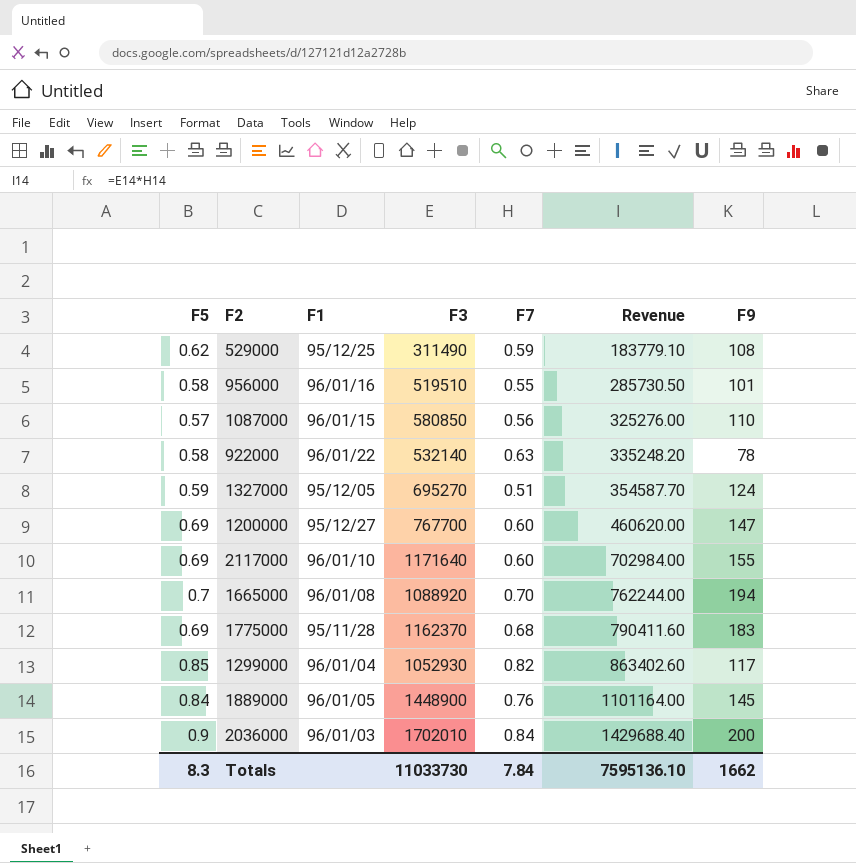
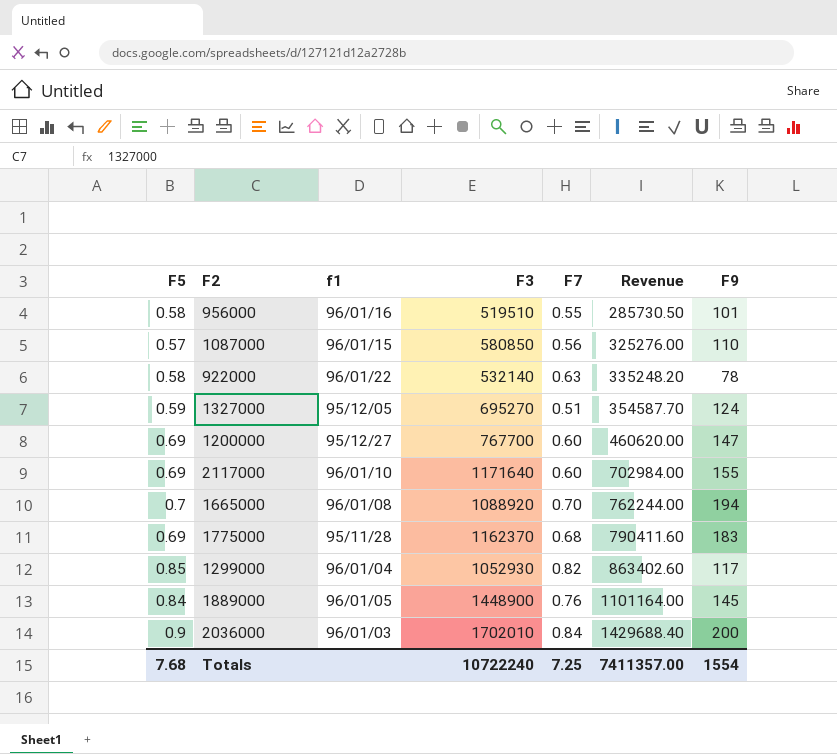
column name: F1 -> f1
row 529000: 0.62 | 95/12/25 | 311490 | 0.59 | 183779.10 | 108 -> none
Totals | F5: 8.3 -> 7.68
Totals | F3: 11033730 -> 10722240
Totals | F7: 7.84 -> 7.25
Totals | Revenue: 7595136.10 -> 7411357.00
Totals | F9: 1662 -> 1554

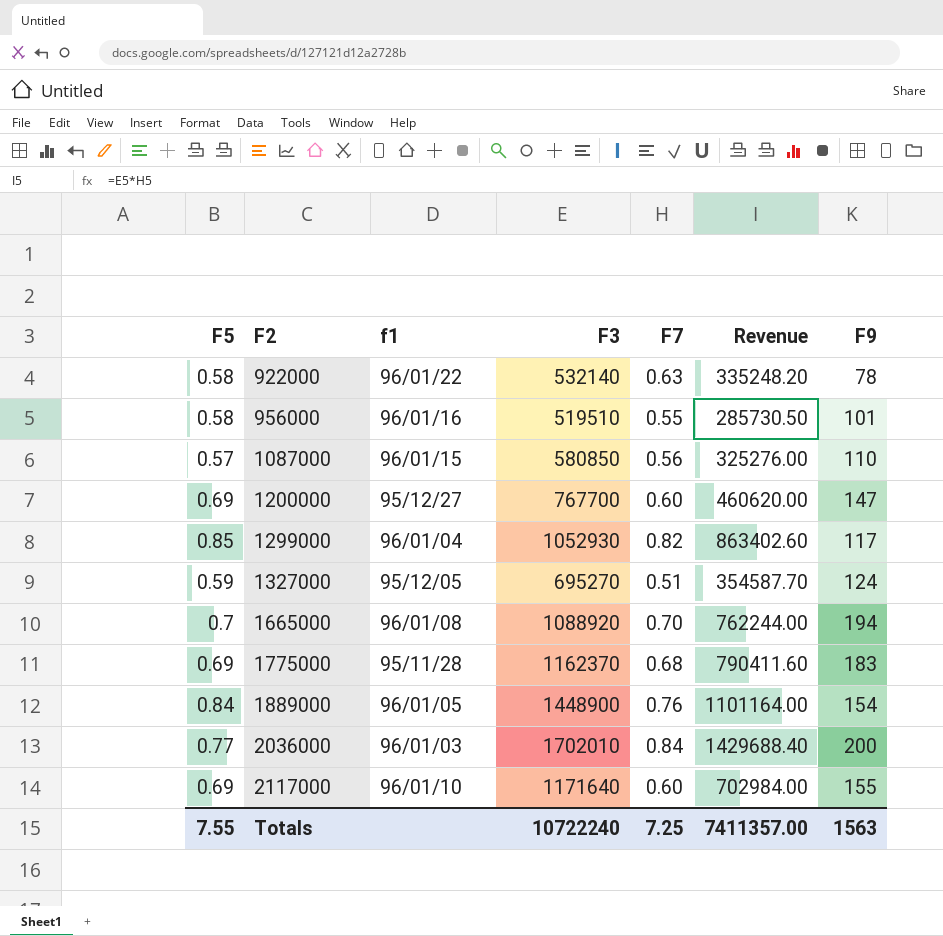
row order: Revenue ascending -> F2 ascending
1889000 | F9: 145 -> 154
2036000 | F5: 0.9 -> 0.77
Totals | F5: 7.68 -> 7.55
Totals | F9: 1554 -> 1563

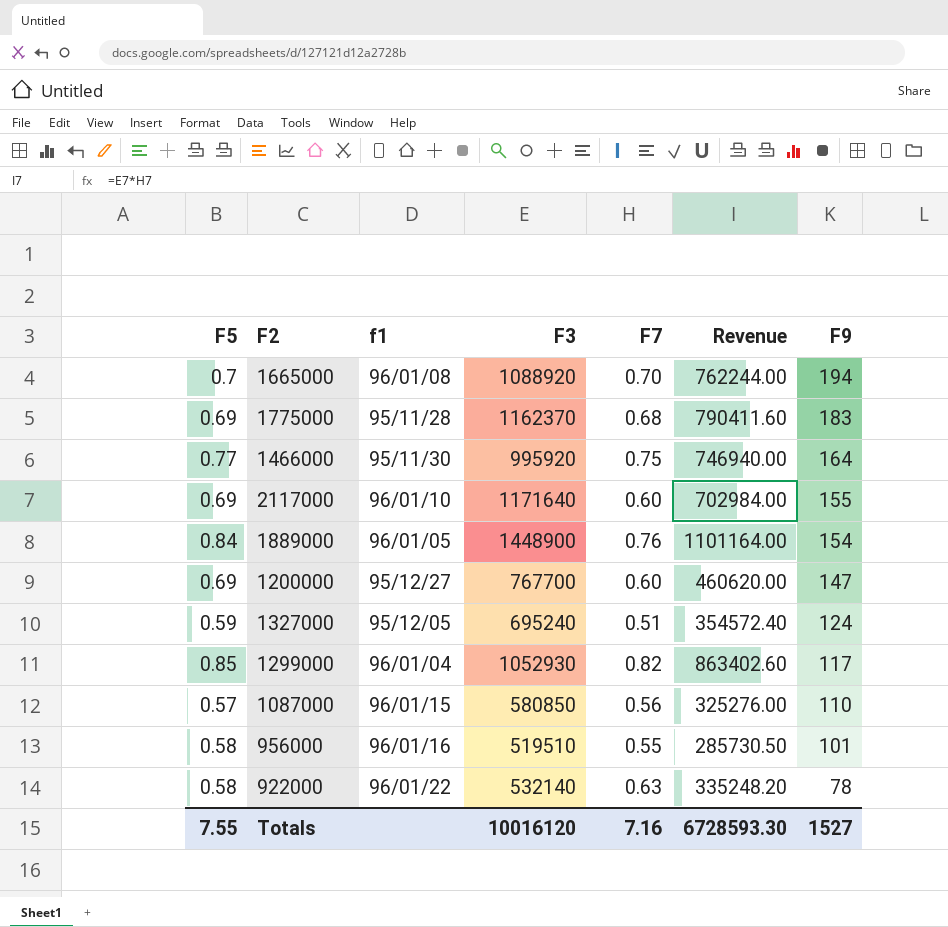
row order: F2 ascending -> F9 descending
row 2036000: 0.77 | 96/01/03 | 1702010 | 0.84 | 1429688.40 | 200 -> none
row 1466000: none -> 0.77 | 95/11/30 | 995920 | 0.75 | 746940.00 | 164
1327000 | F3: 695270 -> 695240
1327000 | Revenue: 354587.70 -> 354572.40
Totals | F3: 10722240 -> 10016120
Totals | F7: 7.25 -> 7.16
Totals | Revenue: 7411357.00 -> 6728593.30
Totals | F9: 1563 -> 1527

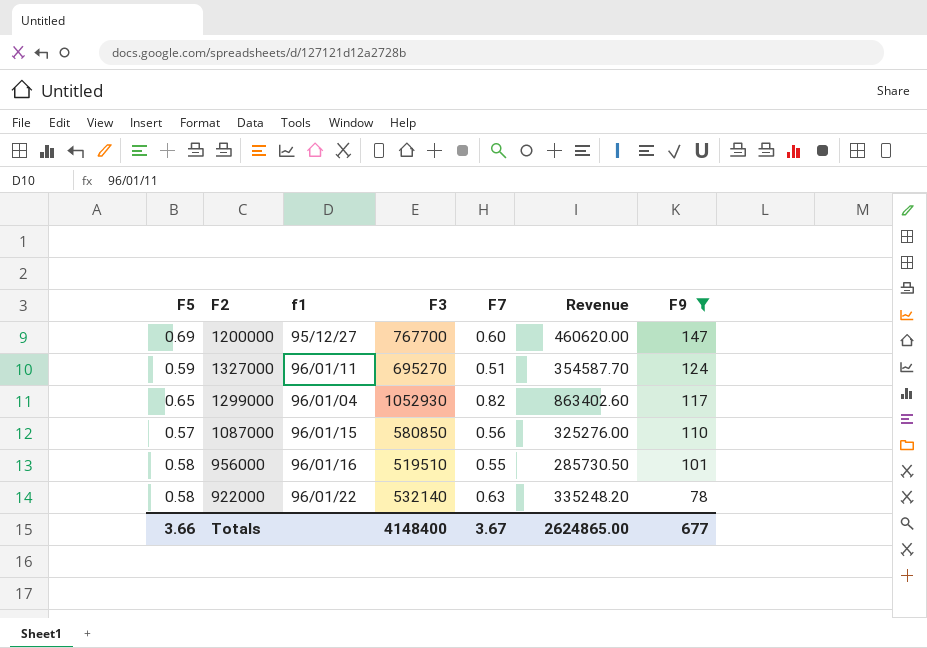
filter: none -> F9 <= 147
1327000 | f1: 95/12/05 -> 96/01/11
1327000 | F3: 695240 -> 695270
1327000 | Revenue: 354572.40 -> 354587.70
1299000 | F5: 0.85 -> 0.65
Totals | F5: 7.55 -> 3.66
Totals | F3: 10016120 -> 4148400
Totals | F7: 7.16 -> 3.67
Totals | Revenue: 6728593.30 -> 2624865.00
Totals | F9: 1527 -> 677

